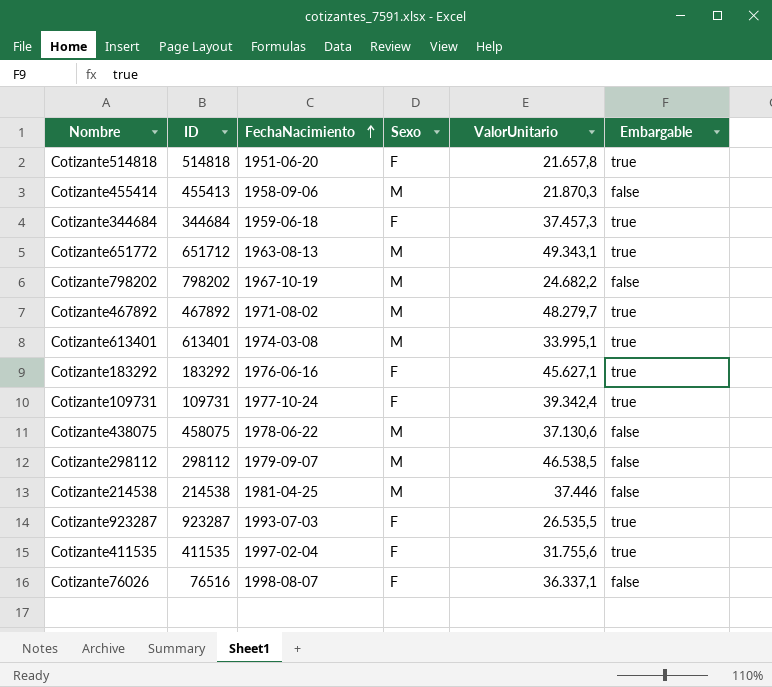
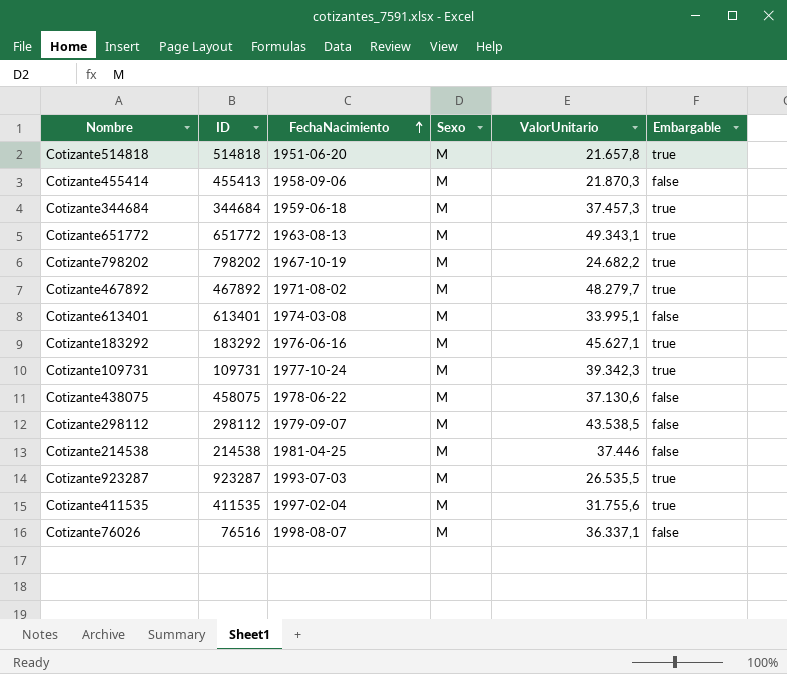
Cotizante514818 | Sexo: F -> M
Cotizante344684 | Sexo: F -> M
Cotizante651772 | ID: 651712 -> 651772
Cotizante798202 | Embargable: false -> true
Cotizante613401 | Embargable: true -> false
Cotizante183292 | Sexo: F -> M
Cotizante109731 | Sexo: F -> M
Cotizante109731 | ValorUnitario: 39.342,4 -> 39.342,3
Cotizante298112 | ValorUnitario: 46.538,5 -> 43.538,5
Cotizante923287 | Sexo: F -> M
Cotizante411535 | Sexo: F -> M
Cotizante76026 | Sexo: F -> M

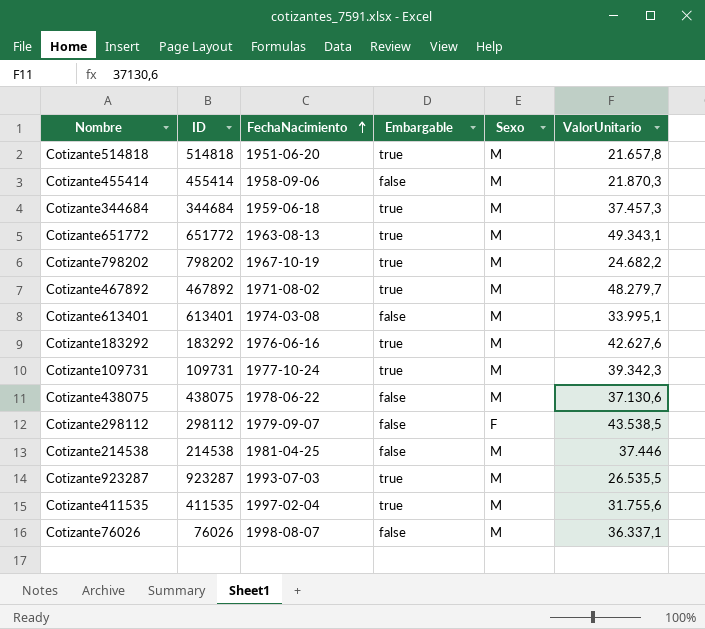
column Embargable | position: 6 -> 4
Cotizante455414 | ID: 455413 -> 455414
Cotizante183292 | ValorUnitario: 45.627,1 -> 42.627,6
Cotizante438075 | ID: 458075 -> 438075
Cotizante298112 | Sexo: M -> F
Cotizante76026 | ID: 76516 -> 76026

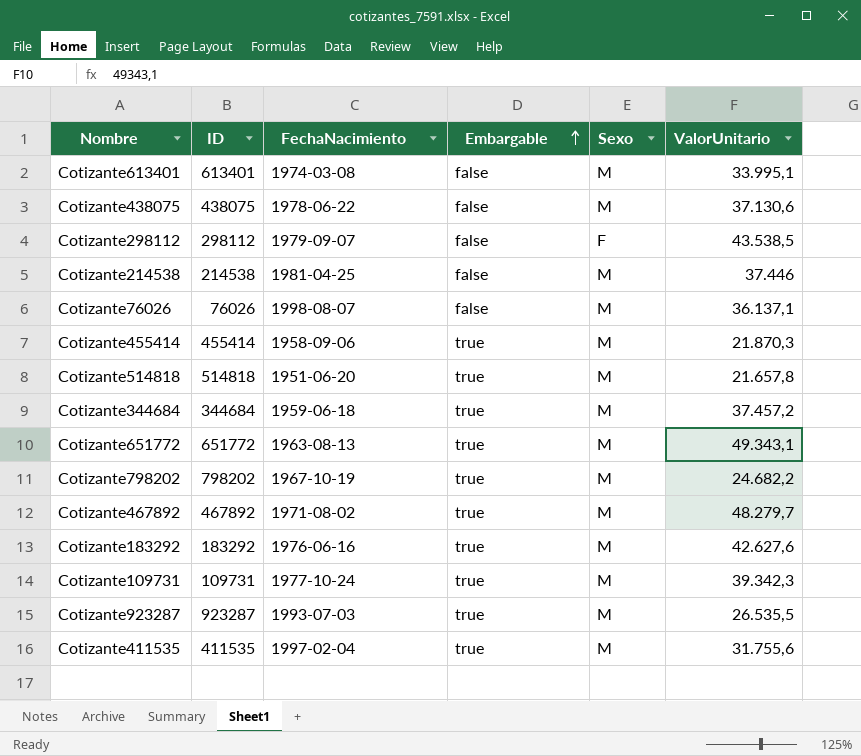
row order: FechaNacimiento ascending -> Embargable ascending
Cotizante76026 | ValorUnitario: 36.337,1 -> 36.137,1
Cotizante455414 | Embargable: false -> true
Cotizante344684 | ValorUnitario: 37.457,3 -> 37.457,2

